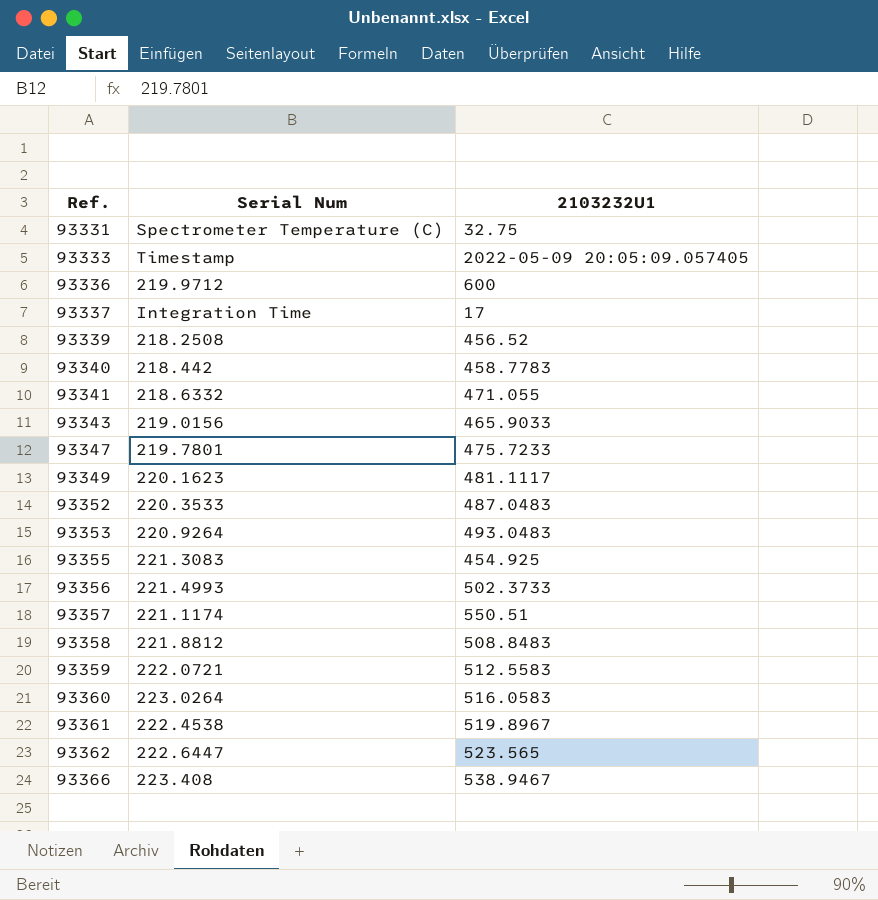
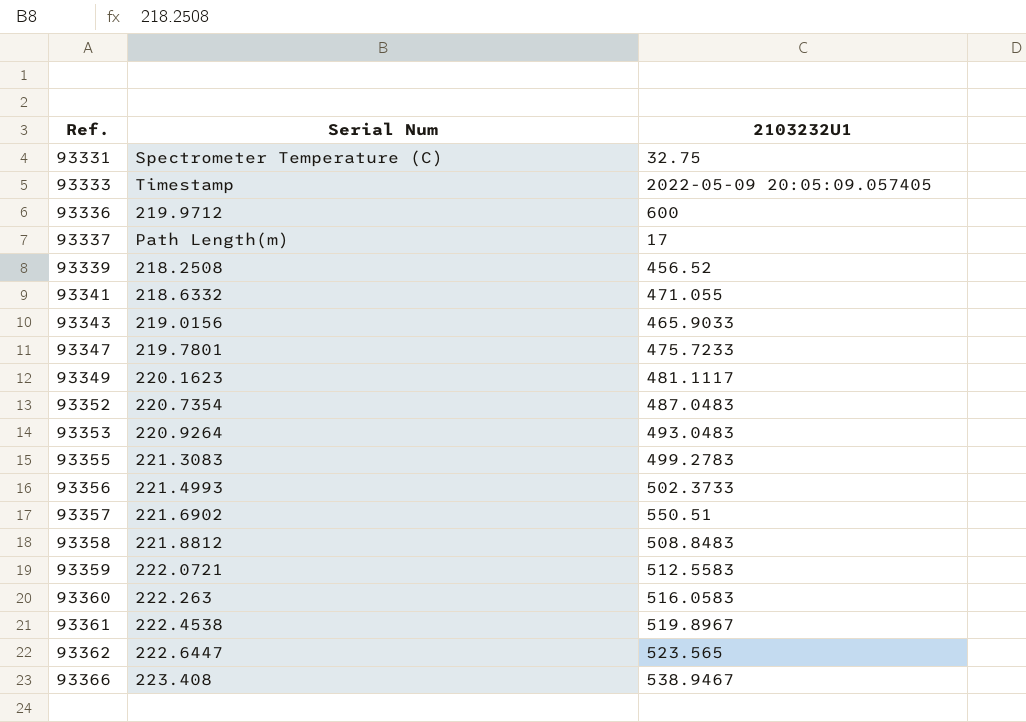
row 93340: 218.442 | 458.7783 -> none
93337 | Serial Num: Integration Time -> Path Length(m)
93352 | Serial Num: 220.3533 -> 220.7354
93355 | 2103232U1: 454.925 -> 499.2783
93357 | Serial Num: 221.1174 -> 221.6902
93360 | Serial Num: 223.0264 -> 222.263

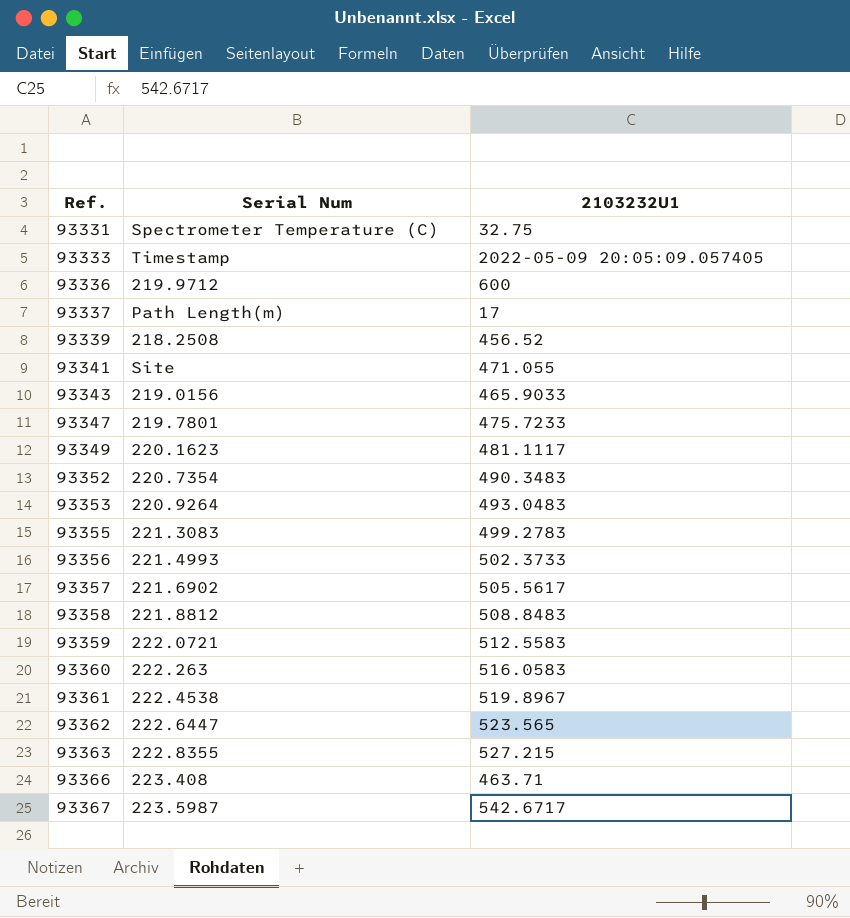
93341 | Serial Num: 218.6332 -> Site
93352 | 2103232U1: 487.0483 -> 490.3483
93357 | 2103232U1: 550.51 -> 505.5617
row 93363: none -> 222.8355 | 527.215
93366 | 2103232U1: 538.9467 -> 463.71
row 93367: none -> 223.5987 | 542.6717

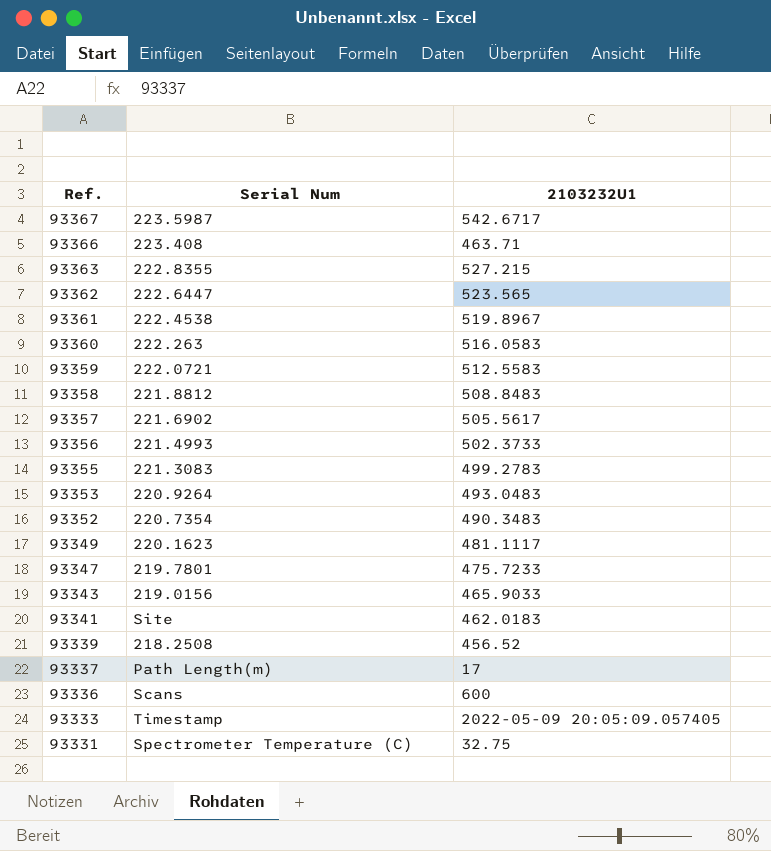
row order: Ref. ascending -> Ref. descending
93341 | 2103232U1: 471.055 -> 462.0183
93336 | Serial Num: 219.9712 -> Scans

